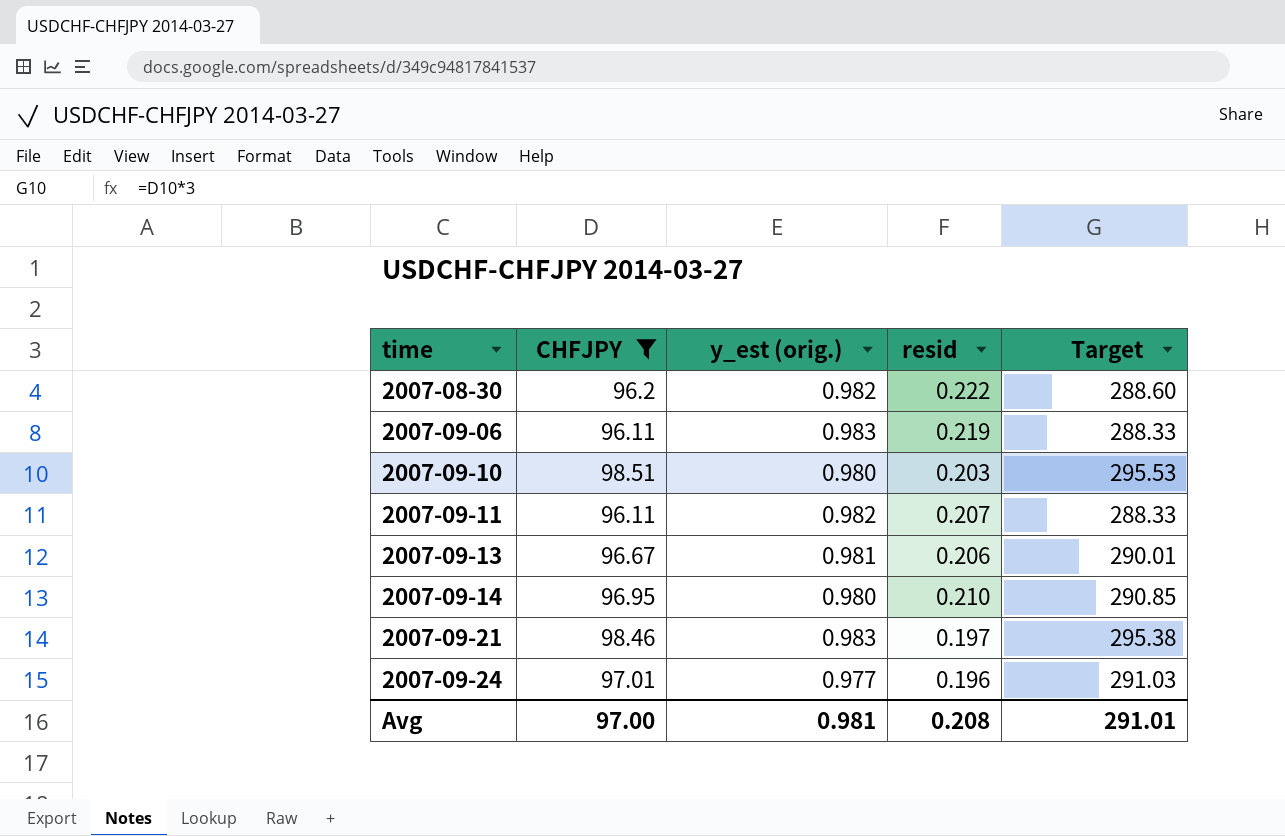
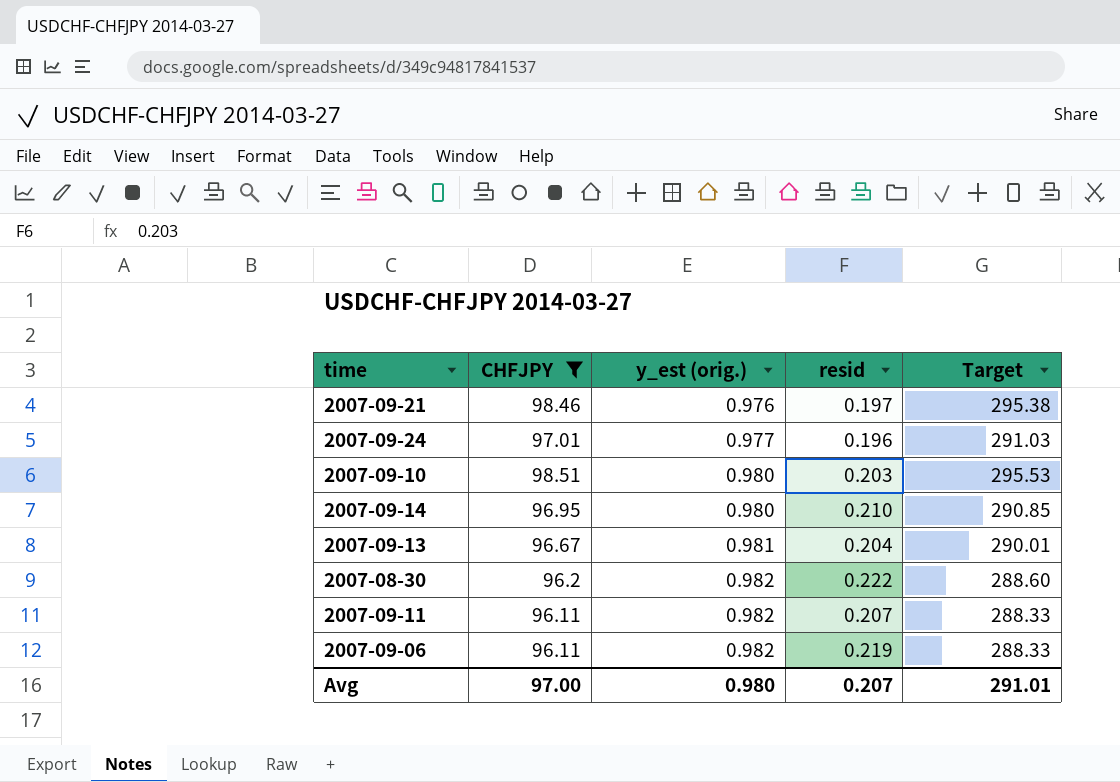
row order: time ascending -> y_est (orig.) ascending
2007-09-21 | y_est (orig.): 0.983 -> 0.976
2007-09-13 | resid: 0.206 -> 0.204
2007-09-06 | y_est (orig.): 0.983 -> 0.982
Avg | y_est (orig.): 0.981 -> 0.980
Avg | resid: 0.208 -> 0.207

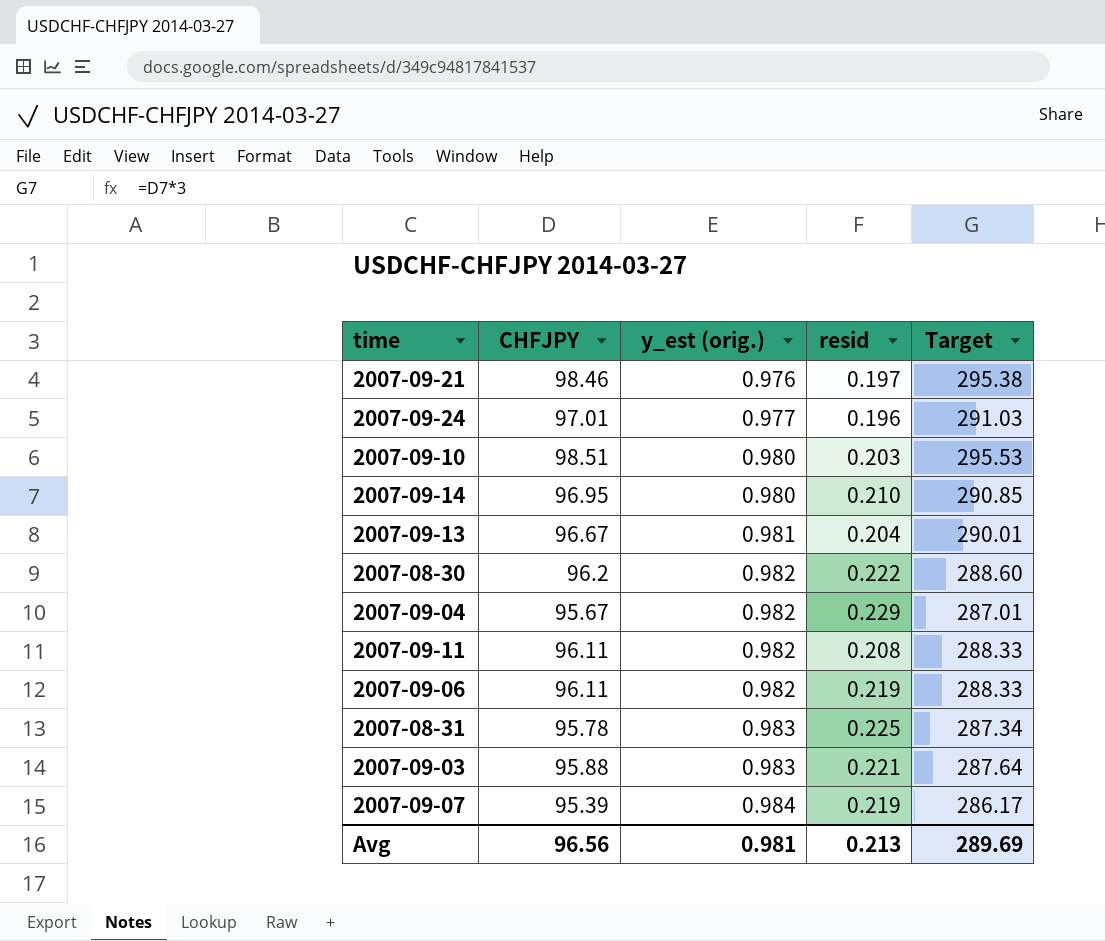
filter: CHFJPY >= 96.11 -> none
2007-09-11 | resid: 0.207 -> 0.208
Avg | CHFJPY: 97.00 -> 96.56
Avg | y_est (orig.): 0.980 -> 0.981
Avg | resid: 0.207 -> 0.213
Avg | Target: 291.01 -> 289.69

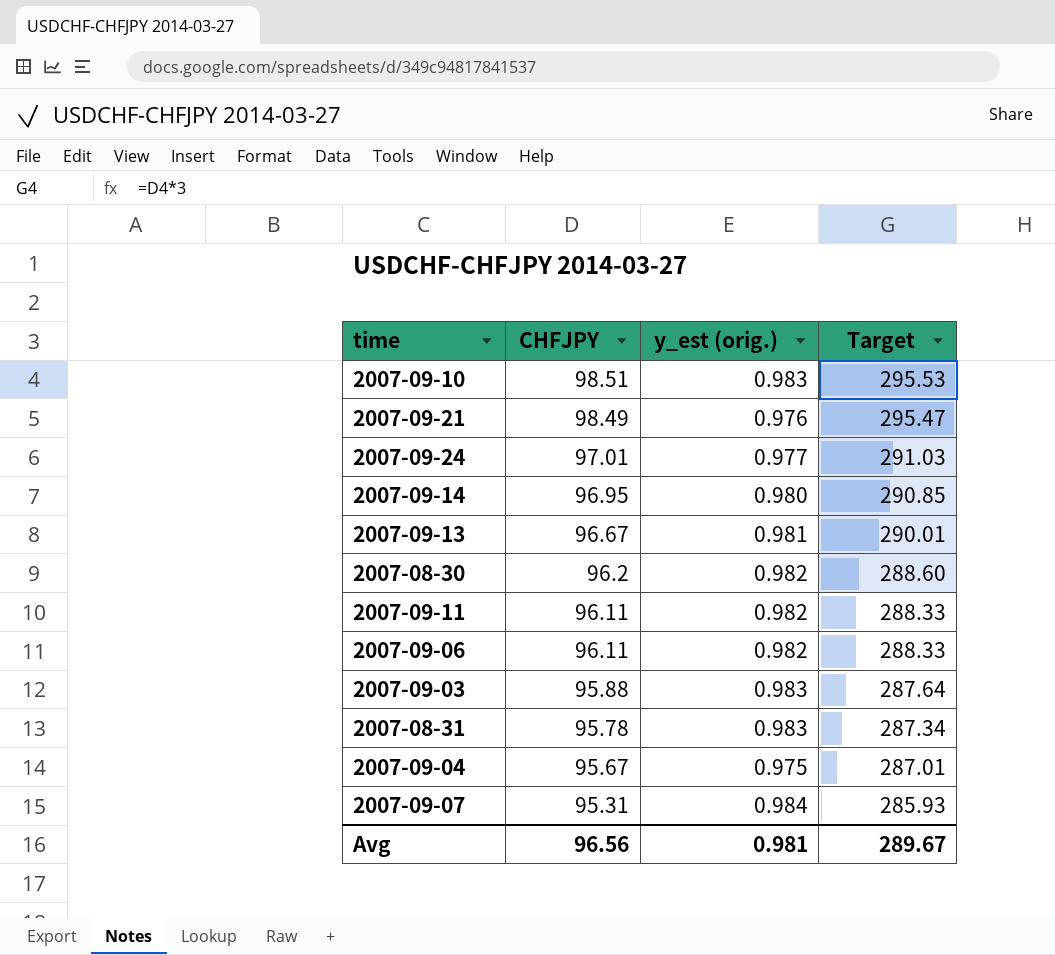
row order: y_est (orig.) ascending -> CHFJPY descending
column resid | position: 4 -> none
2007-09-10 | y_est (orig.): 0.980 -> 0.983
2007-09-21 | CHFJPY: 98.46 -> 98.49
2007-09-21 | Target: 295.38 -> 295.47
2007-09-04 | y_est (orig.): 0.982 -> 0.975
2007-09-07 | CHFJPY: 95.39 -> 95.31
2007-09-07 | Target: 286.17 -> 285.93
Avg | Target: 289.69 -> 289.67

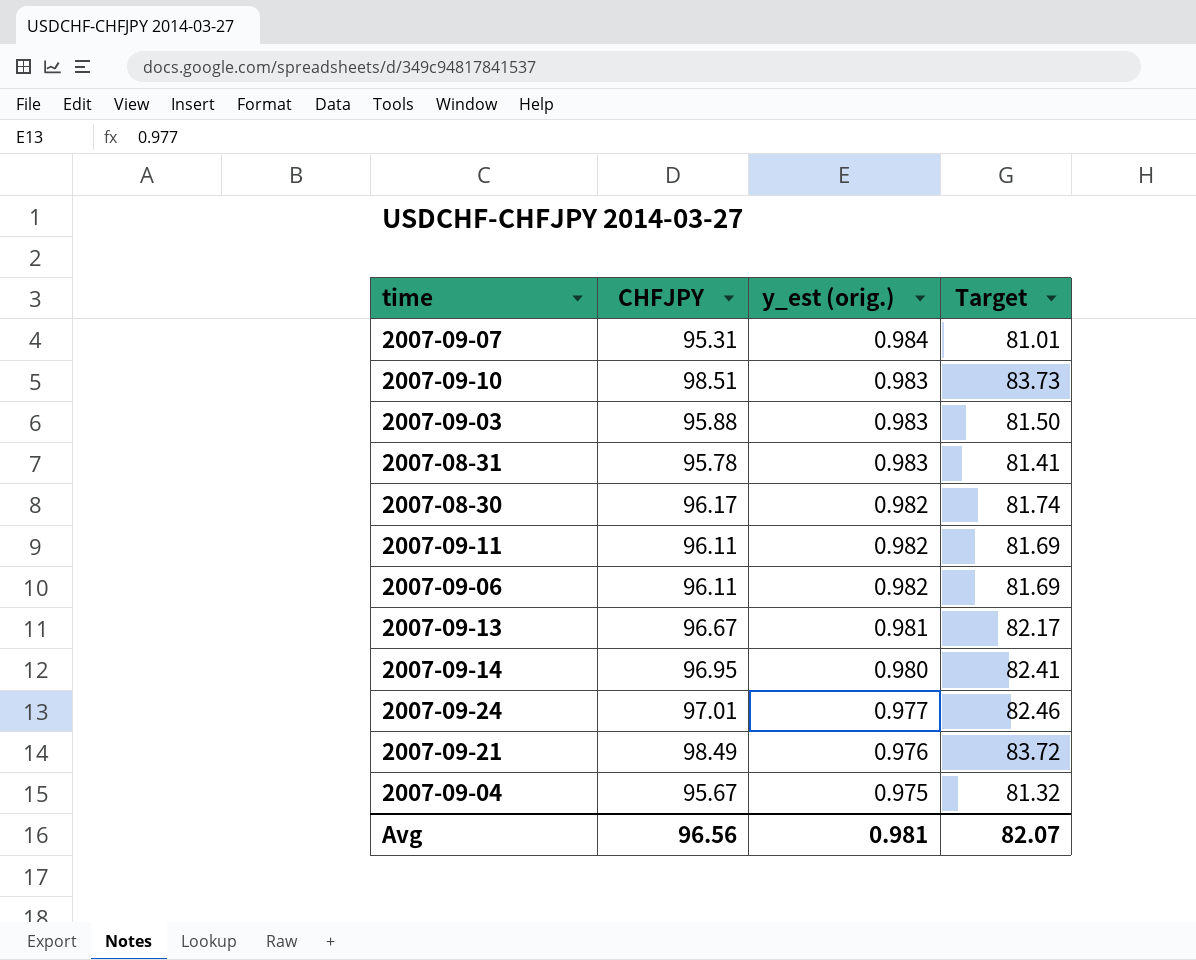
row order: CHFJPY descending -> y_est (orig.) descending
column Target | formula: [CHFJPY] * 3 -> [CHFJPY] * 0.85
2007-08-30 | CHFJPY: 96.2 -> 96.17
Avg | Target: 289.67 -> 82.07

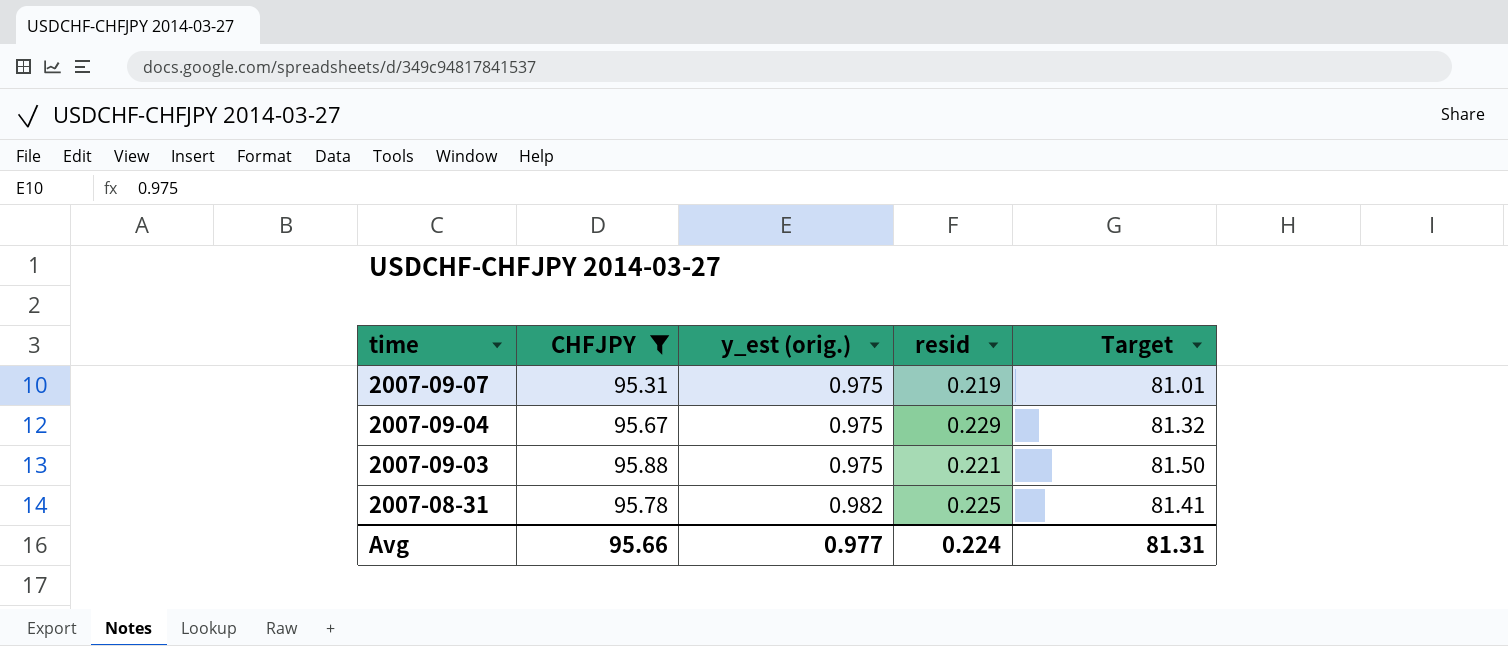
filter: none -> CHFJPY <= 95.88
row order: y_est (orig.) descending -> time descending
column resid | position: none -> 4
2007-09-07 | y_est (orig.): 0.984 -> 0.975
2007-09-03 | y_est (orig.): 0.983 -> 0.975
2007-08-31 | y_est (orig.): 0.983 -> 0.982
Avg | CHFJPY: 96.56 -> 95.66
Avg | y_est (orig.): 0.981 -> 0.977
Avg | Target: 82.07 -> 81.31

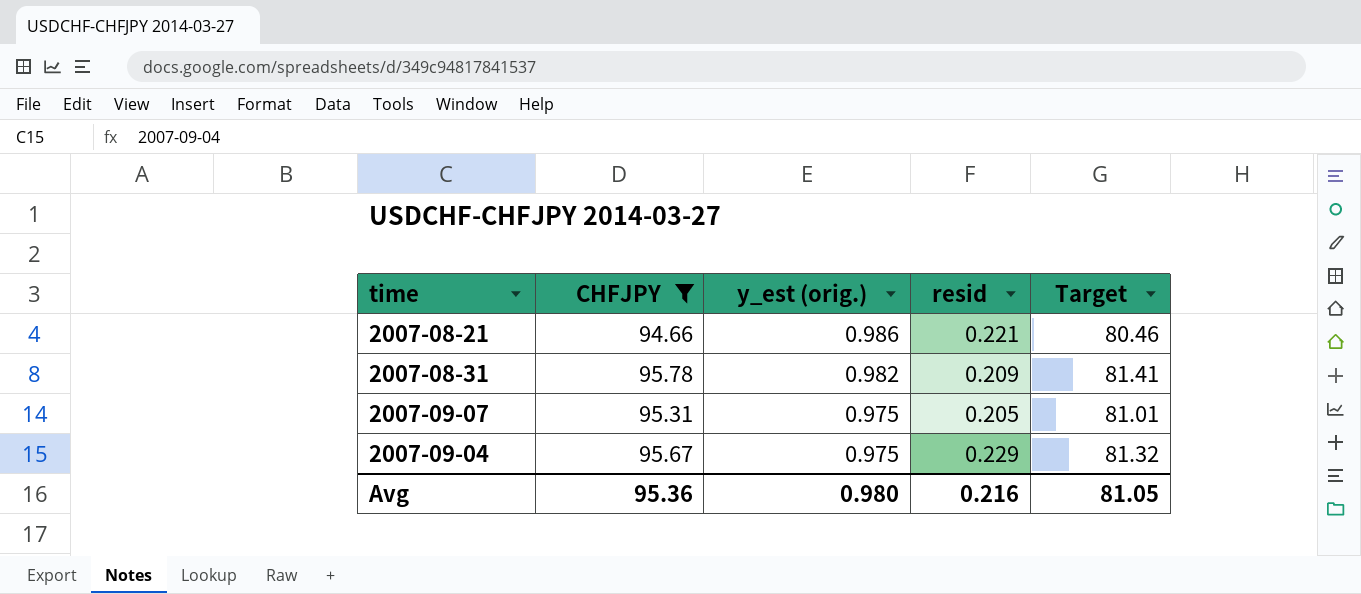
row order: time descending -> y_est (orig.) descending
row 2007-09-03: 95.88 | 0.975 | 0.221 | 81.50 -> none
row 2007-08-21: none -> 94.66 | 0.986 | 0.221 | 80.46
2007-08-31 | resid: 0.225 -> 0.209
2007-09-07 | resid: 0.219 -> 0.205
Avg | CHFJPY: 95.66 -> 95.36
Avg | y_est (orig.): 0.977 -> 0.980
Avg | resid: 0.224 -> 0.216
Avg | Target: 81.31 -> 81.05

